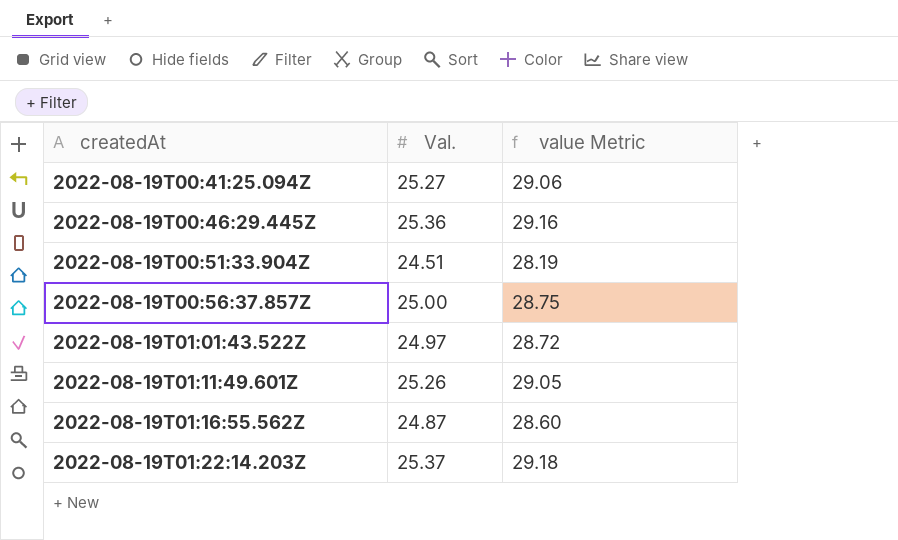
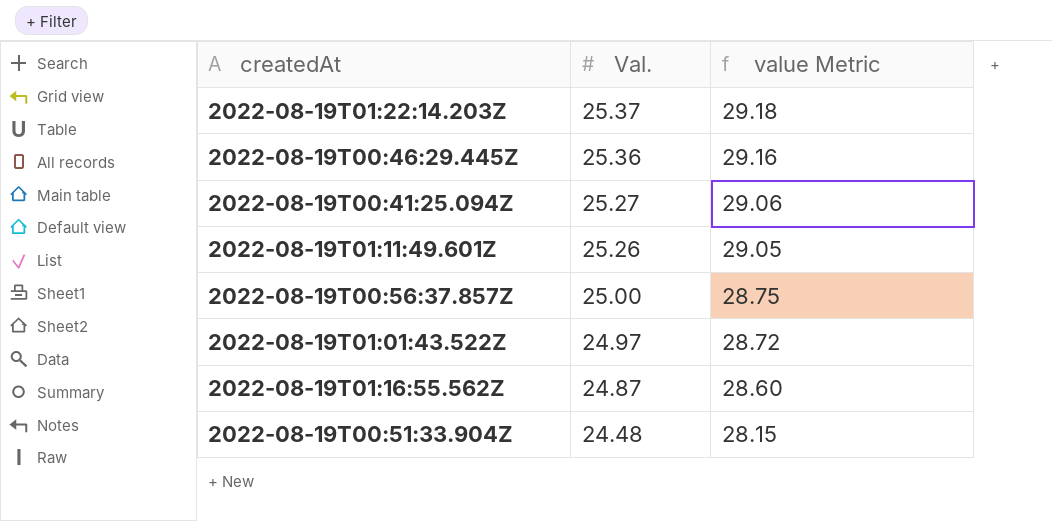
row order: createdAt ascending -> Val. descending
2022-08-19T00:51:33.904Z | Val.: 24.51 -> 24.48
2022-08-19T00:51:33.904Z | value Metric: 28.19 -> 28.15

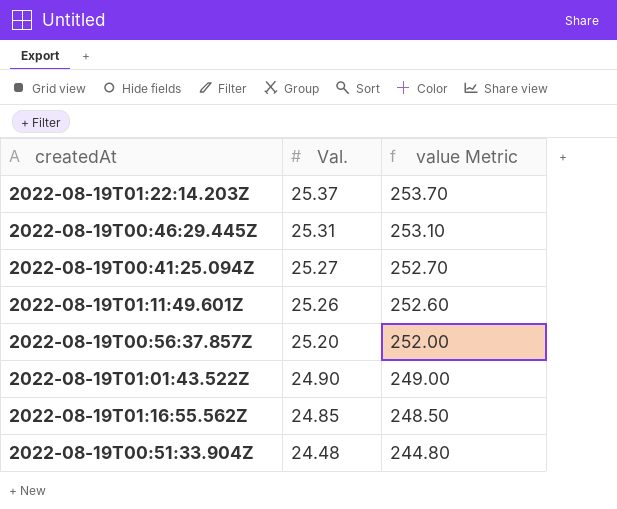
column value Metric | formula: [Val.] * 1.15 -> [Val.] * 10
2022-08-19T00:46:29.445Z | Val.: 25.36 -> 25.31
2022-08-19T00:56:37.857Z | Val.: 25.00 -> 25.20
2022-08-19T01:01:43.522Z | Val.: 24.97 -> 24.90
2022-08-19T01:16:55.562Z | Val.: 24.87 -> 24.85

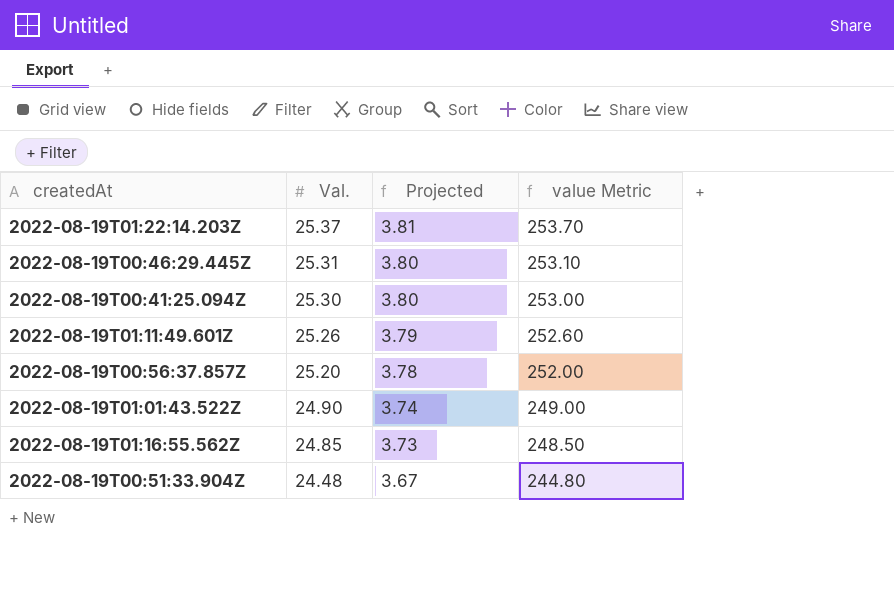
column Projected | formula: none -> [Val.] * 0.15
2022-08-19T00:41:25.094Z | Val.: 25.27 -> 25.30
2022-08-19T00:41:25.094Z | value Metric: 252.70 -> 253.00

